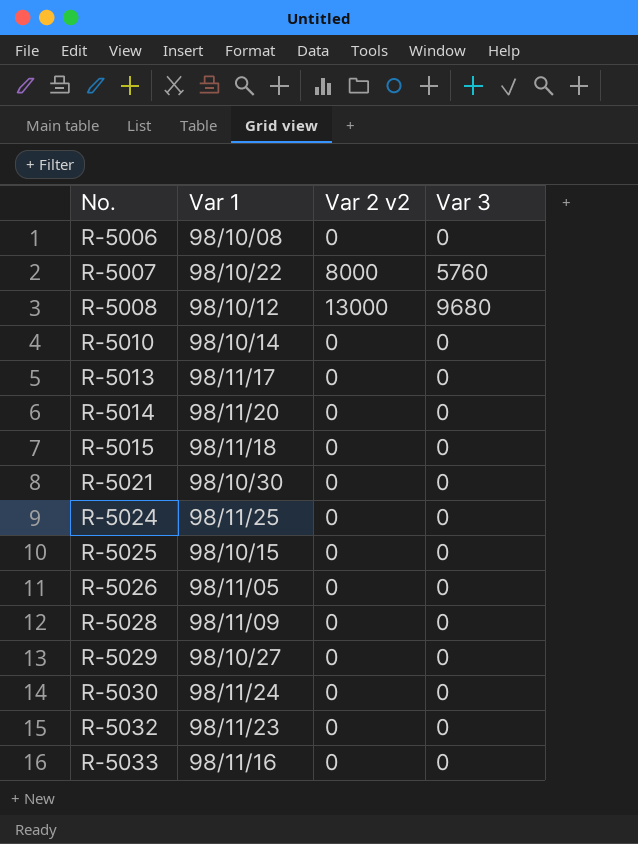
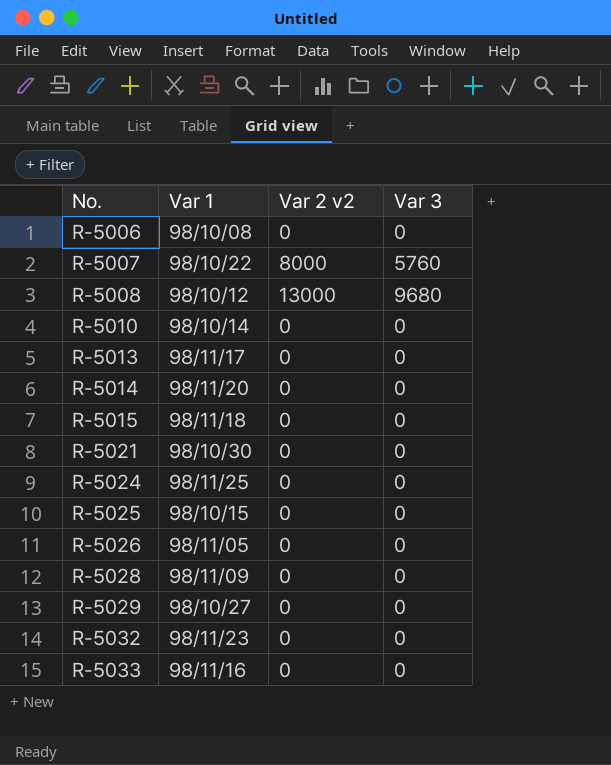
row R-5030: 98/11/24 | 0 | 0 -> none

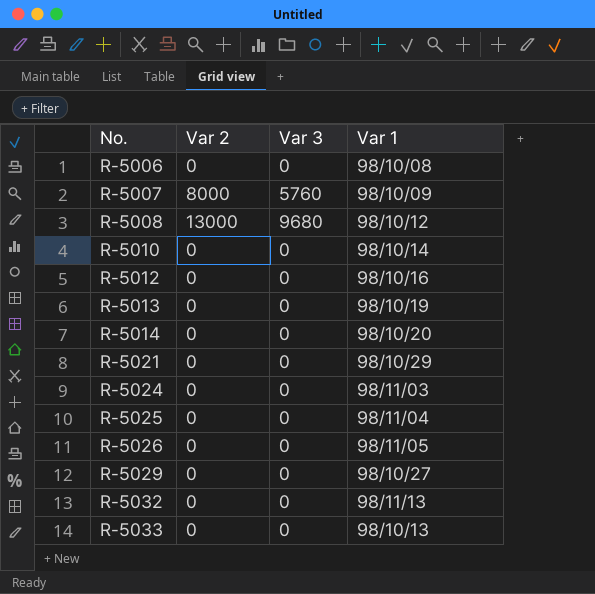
column name: Var 2 v2 -> Var 2
column Var 1 | position: 2 -> 4
row R-5015: 98/11/18 | 0 | 0 -> none
row R-5028: 98/11/09 | 0 | 0 -> none
R-5007 | Var 1: 98/10/22 -> 98/10/09
row R-5012: none -> 0 | 0 | 98/10/16
R-5013 | Var 1: 98/11/17 -> 98/10/19
R-5014 | Var 1: 98/11/20 -> 98/10/20
R-5021 | Var 1: 98/10/30 -> 98/10/29
R-5024 | Var 1: 98/11/25 -> 98/11/03
R-5025 | Var 1: 98/10/15 -> 98/11/04
R-5032 | Var 1: 98/11/23 -> 98/11/13
R-5033 | Var 1: 98/11/16 -> 98/10/13

